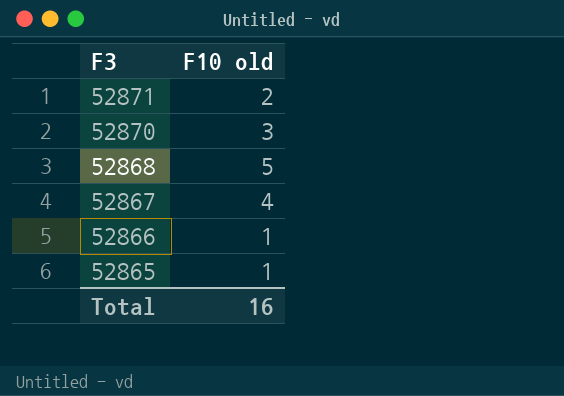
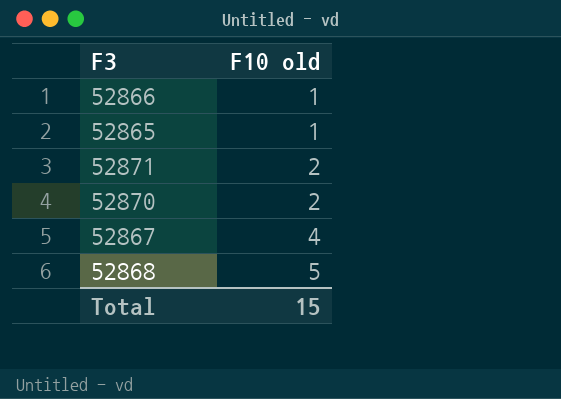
row order: F3 descending -> F10 old ascending
52870 | F10 old: 3 -> 2
Total | F10 old: 16 -> 15

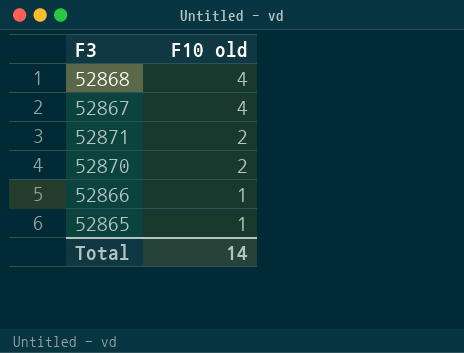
row order: F10 old ascending -> F10 old descending
52868 | F10 old: 5 -> 4
Total | F10 old: 15 -> 14

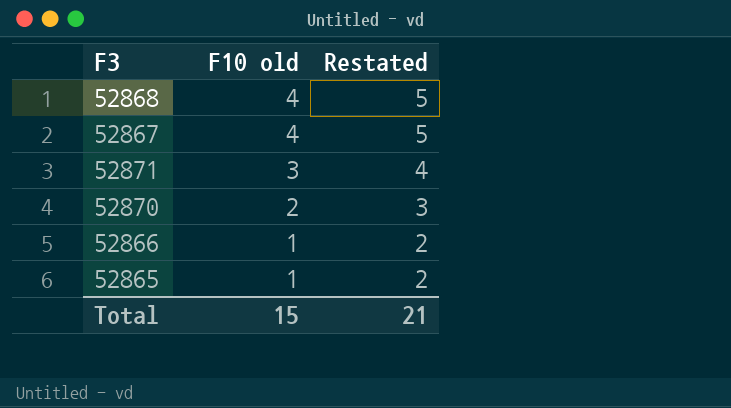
column Restated | formula: none -> [F10 old] + 1
52871 | F10 old: 2 -> 3
Total | F10 old: 14 -> 15

